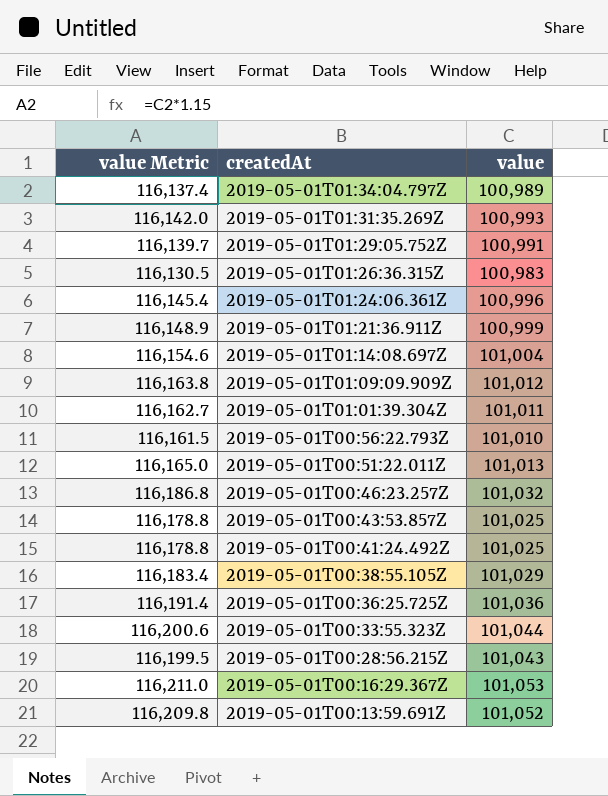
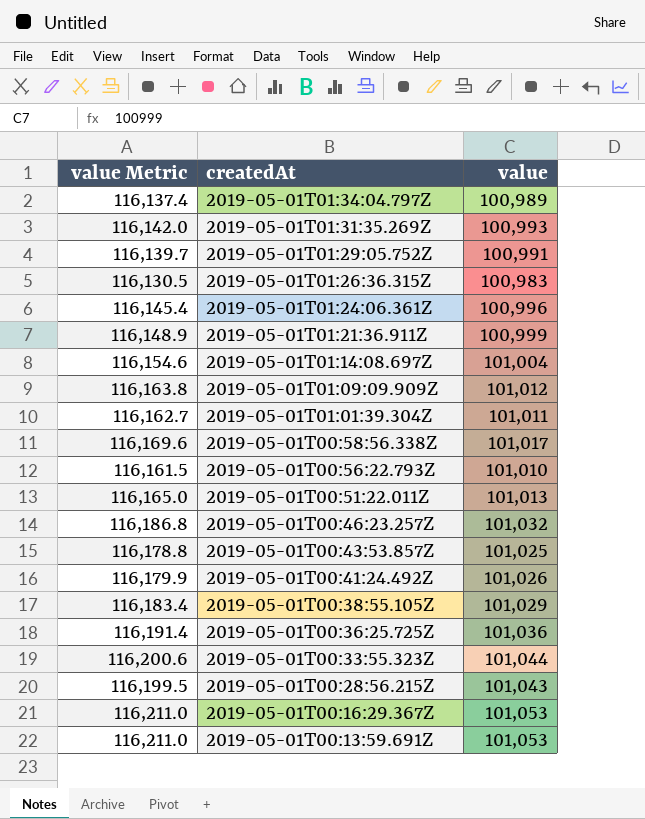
row 2019-05-01T00:58:56.338Z: none -> 116,169.6 | 101,017
2019-05-01T00:41:24.492Z | value Metric: 116,178.8 -> 116,179.9
2019-05-01T00:41:24.492Z | value: 101,025 -> 101,026
2019-05-01T00:13:59.691Z | value Metric: 116,209.8 -> 116,211.0
2019-05-01T00:13:59.691Z | value: 101,052 -> 101,053

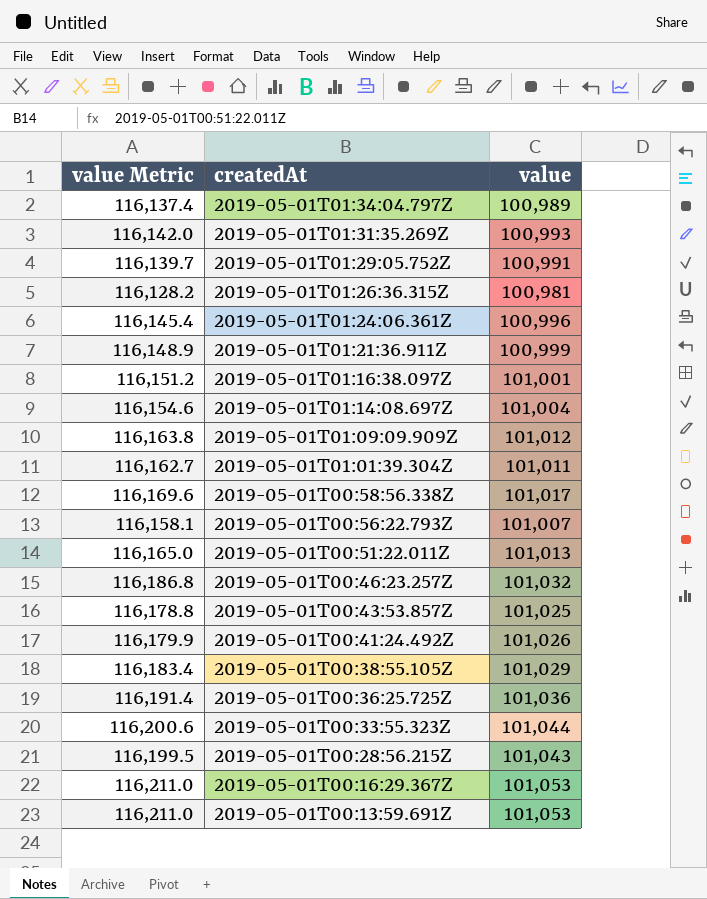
2019-05-01T01:26:36.315Z | value Metric: 116,130.5 -> 116,128.2
2019-05-01T01:26:36.315Z | value: 100,983 -> 100,981
row 2019-05-01T01:16:38.097Z: none -> 116,151.2 | 101,001
2019-05-01T00:56:22.793Z | value Metric: 116,161.5 -> 116,158.1
2019-05-01T00:56:22.793Z | value: 101,010 -> 101,007

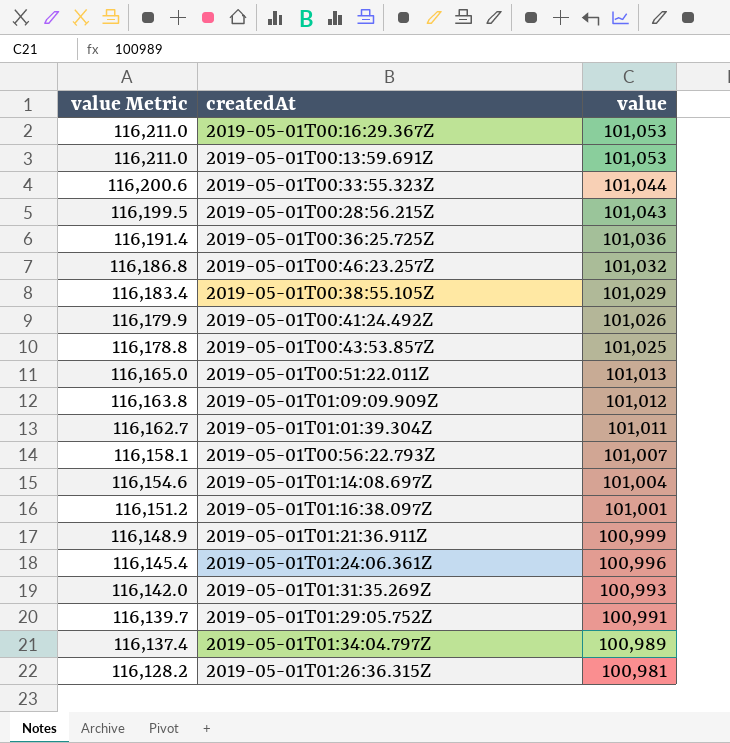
row order: createdAt descending -> value Metric descending
row 2019-05-01T00:58:56.338Z: 116,169.6 | 101,017 -> none

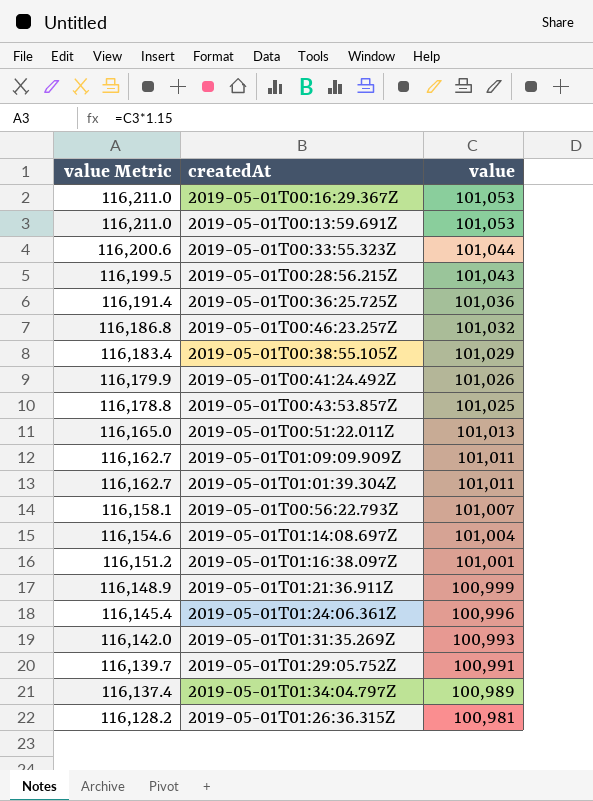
2019-05-01T01:09:09.909Z | value Metric: 116,163.8 -> 116,162.7
2019-05-01T01:09:09.909Z | value: 101,012 -> 101,011

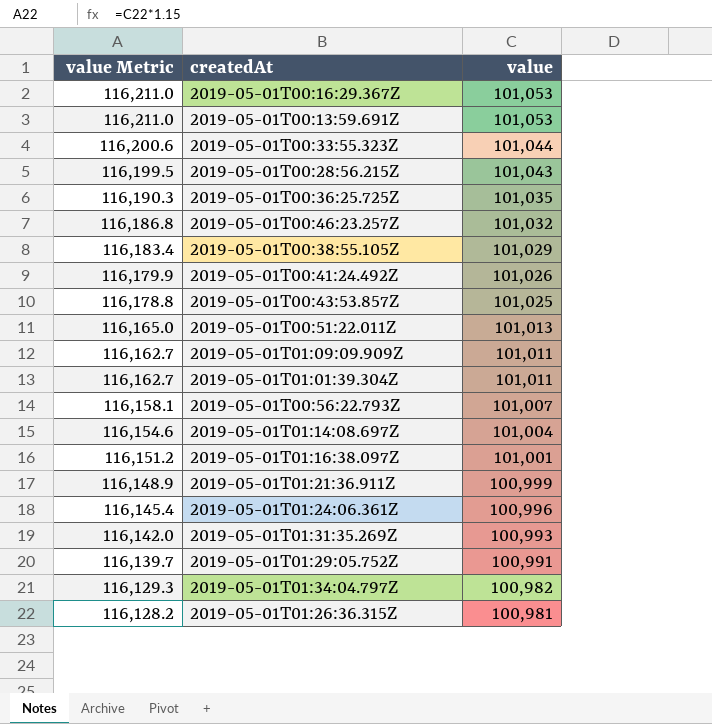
2019-05-01T00:36:25.725Z | value Metric: 116,191.4 -> 116,190.3
2019-05-01T00:36:25.725Z | value: 101,036 -> 101,035
2019-05-01T01:34:04.797Z | value Metric: 116,137.4 -> 116,129.3
2019-05-01T01:34:04.797Z | value: 100,989 -> 100,982

